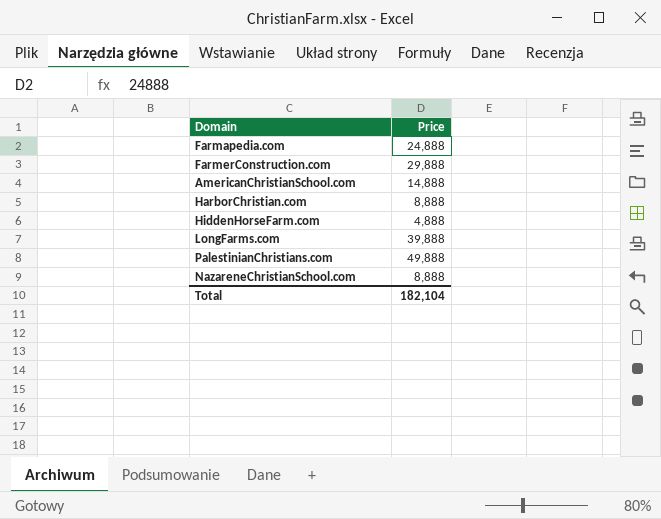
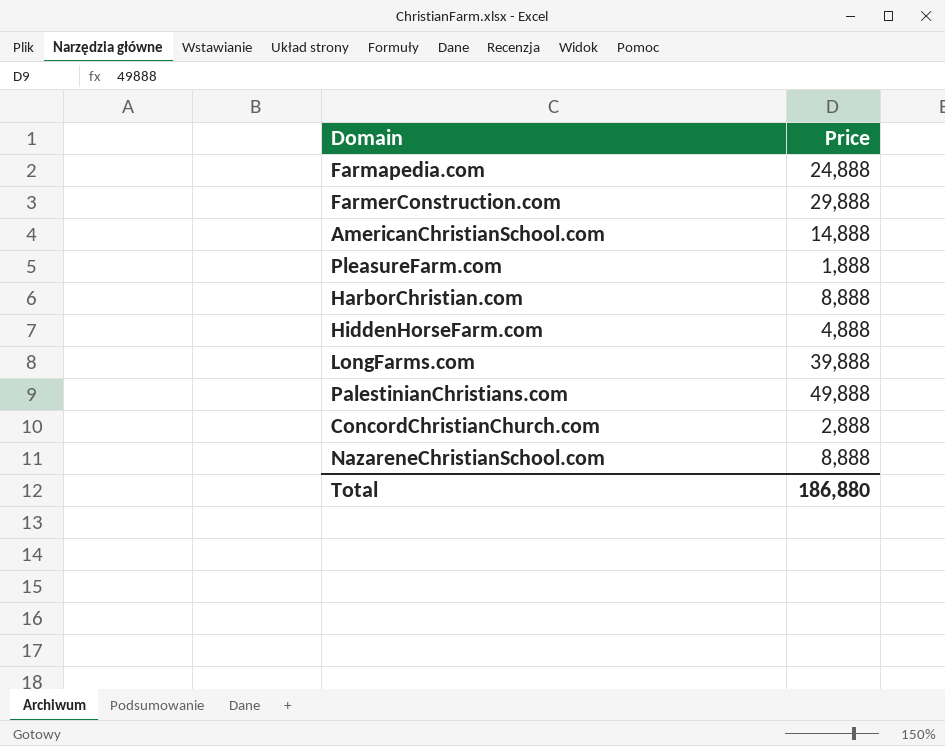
row PleasureFarm.com: none -> 1,888
row ConcordChristianChurch.com: none -> 2,888
Total | Price: 182,104 -> 186,880

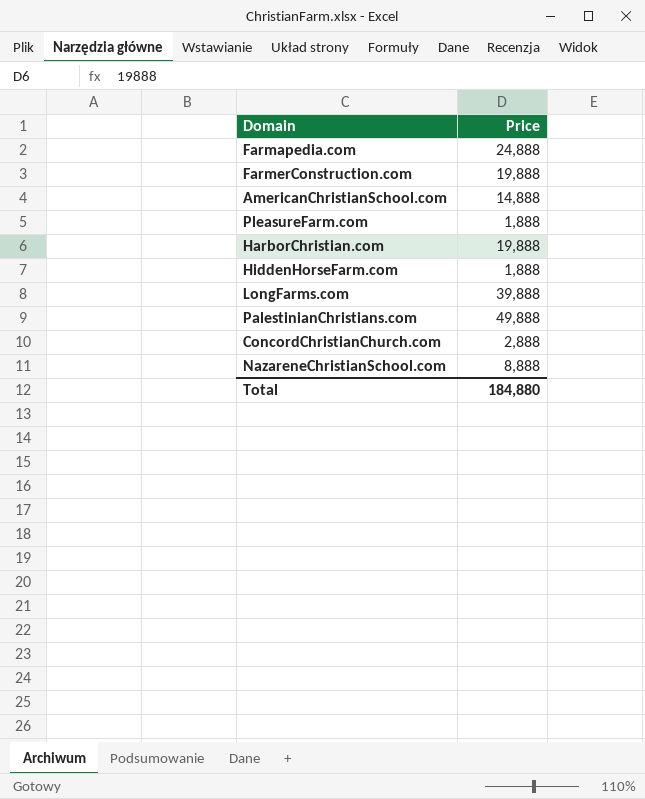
FarmerConstruction.com | Price: 29,888 -> 19,888
HarborChristian.com | Price: 8,888 -> 19,888
HiddenHorseFarm.com | Price: 4,888 -> 1,888
Total | Price: 186,880 -> 184,880

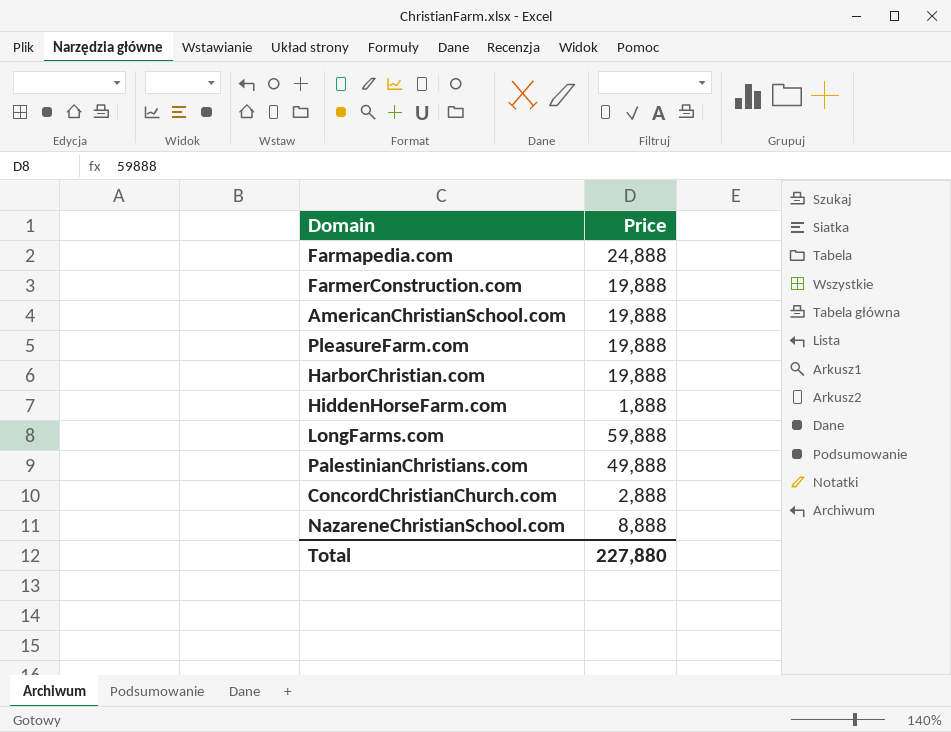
AmericanChristianSchool.com | Price: 14,888 -> 19,888
PleasureFarm.com | Price: 1,888 -> 19,888
LongFarms.com | Price: 39,888 -> 59,888
Total | Price: 184,880 -> 227,880

